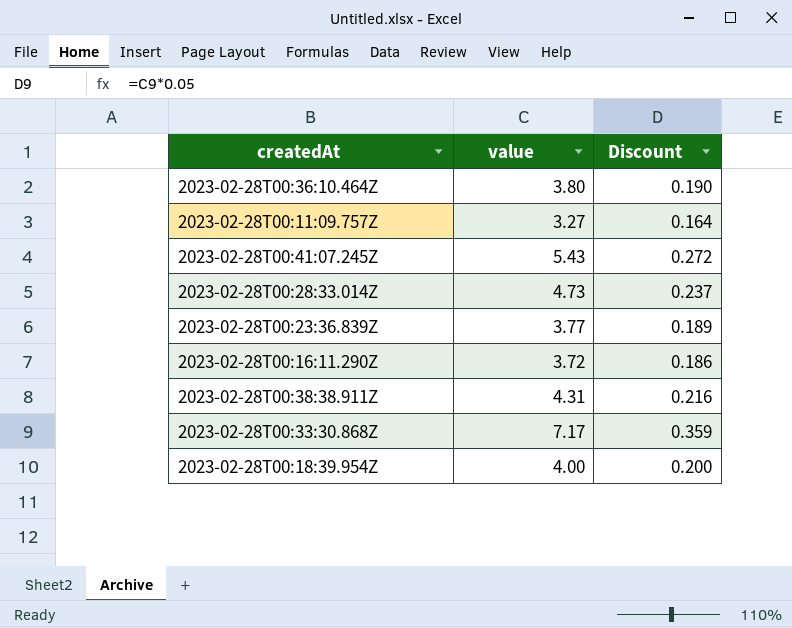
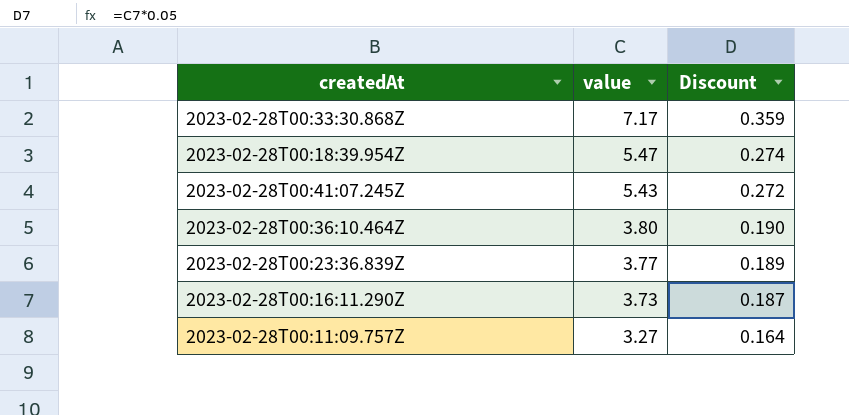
row order: none -> value descending
row 2023-02-28T00:28:33.014Z: 4.73 | 0.237 -> none
row 2023-02-28T00:38:38.911Z: 4.31 | 0.216 -> none
2023-02-28T00:18:39.954Z | value: 4.00 -> 5.47
2023-02-28T00:18:39.954Z | Discount: 0.200 -> 0.274
2023-02-28T00:16:11.290Z | value: 3.72 -> 3.73
2023-02-28T00:16:11.290Z | Discount: 0.186 -> 0.187

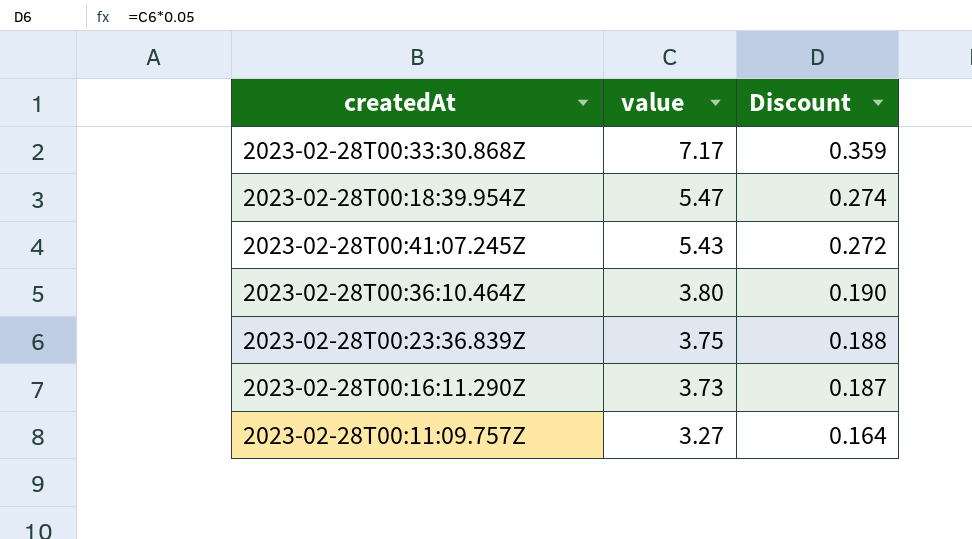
2023-02-28T00:23:36.839Z | value: 3.77 -> 3.75
2023-02-28T00:23:36.839Z | Discount: 0.189 -> 0.188

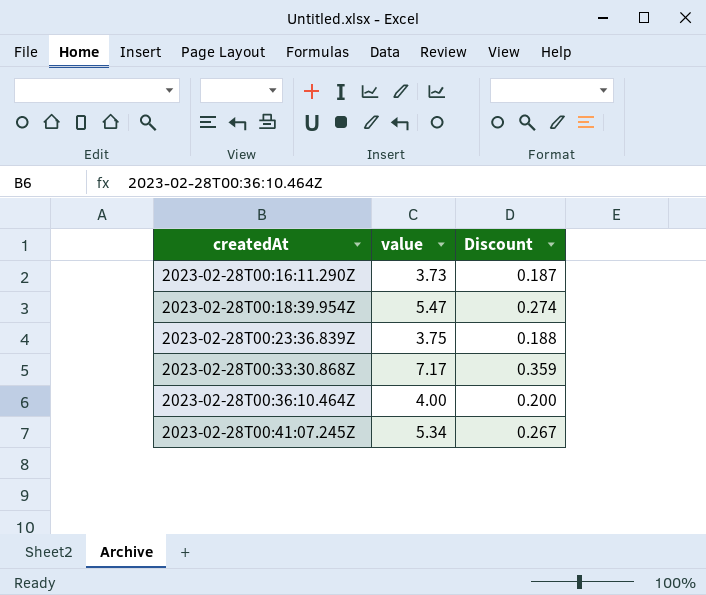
row order: value descending -> createdAt ascending
row 2023-02-28T00:11:09.757Z: 3.27 | 0.164 -> none
2023-02-28T00:36:10.464Z | value: 3.80 -> 4.00
2023-02-28T00:36:10.464Z | Discount: 0.190 -> 0.200
2023-02-28T00:41:07.245Z | value: 5.43 -> 5.34
2023-02-28T00:41:07.245Z | Discount: 0.272 -> 0.267

